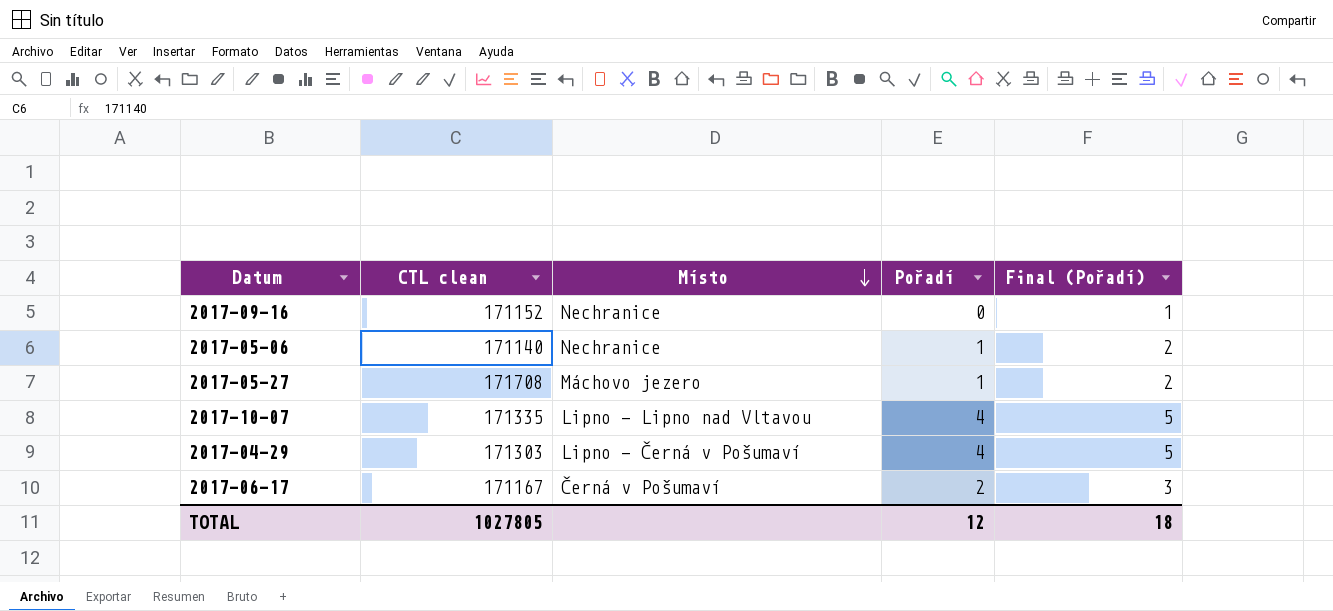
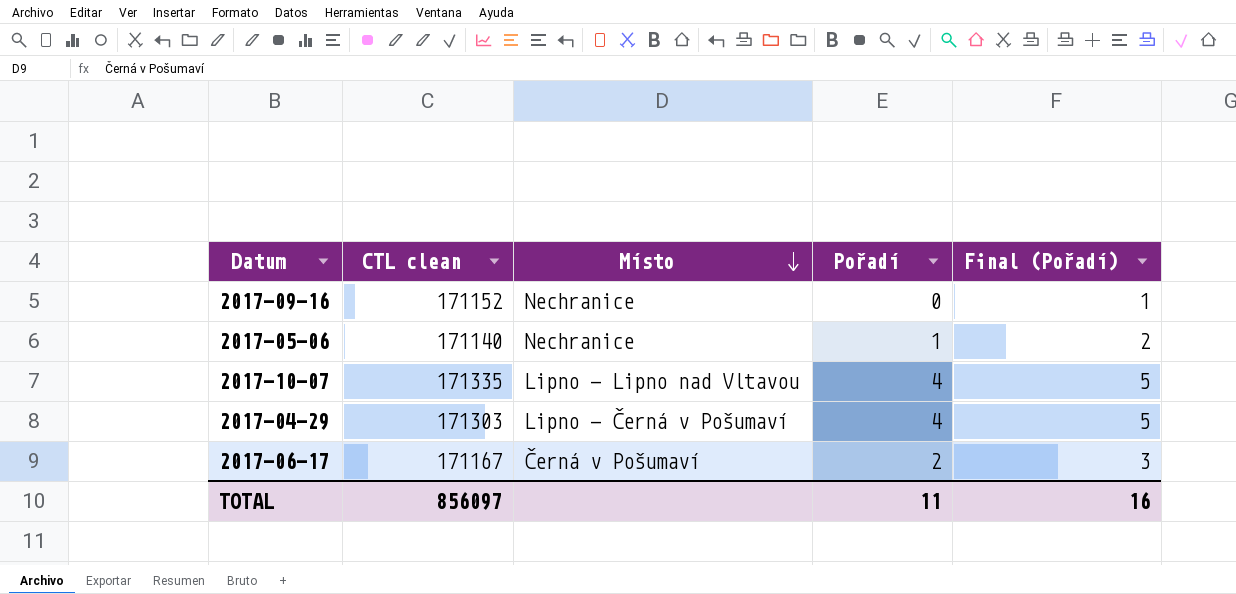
row 2017-05-27: 171708 | Máchovo jezero | 1 | 2 -> none
TOTAL | CTL clean: 1027805 -> 856097
TOTAL | Pořadí: 12 -> 11
TOTAL | Final (Pořadí): 18 -> 16

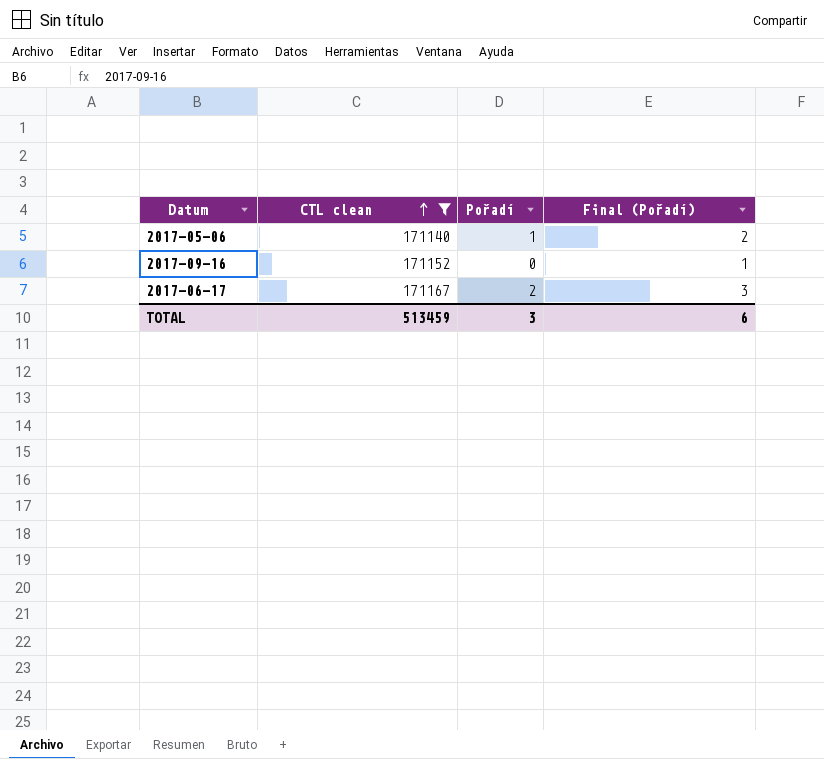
filter: none -> CTL clean <= 171167
row order: Místo descending -> CTL clean ascending
column Místo | position: 3 -> none
TOTAL | CTL clean: 856097 -> 513459
TOTAL | Pořadí: 11 -> 3
TOTAL | Final (Pořadí): 16 -> 6

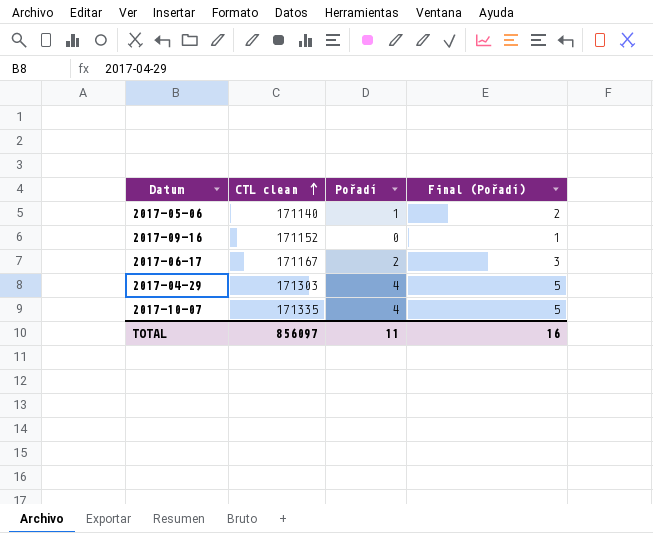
filter: CTL clean <= 171167 -> none
TOTAL | CTL clean: 513459 -> 856097
TOTAL | Pořadí: 3 -> 11
TOTAL | Final (Pořadí): 6 -> 16

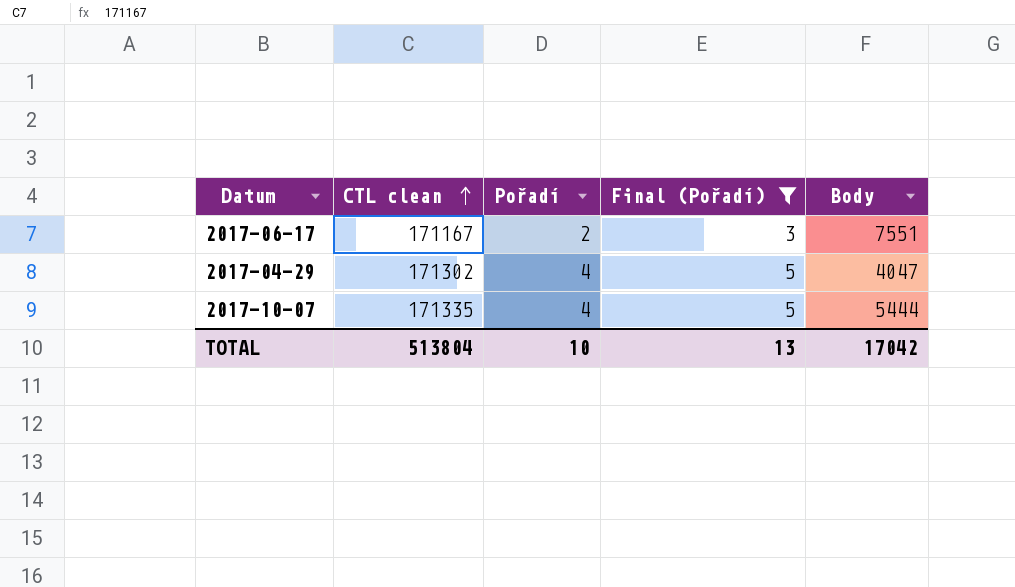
filter: none -> Final (Pořadí) >= 3
column Body | position: none -> 5
2017-04-29 | CTL clean: 171303 -> 171302
TOTAL | CTL clean: 856097 -> 513804
TOTAL | Pořadí: 11 -> 10
TOTAL | Final (Pořadí): 16 -> 13

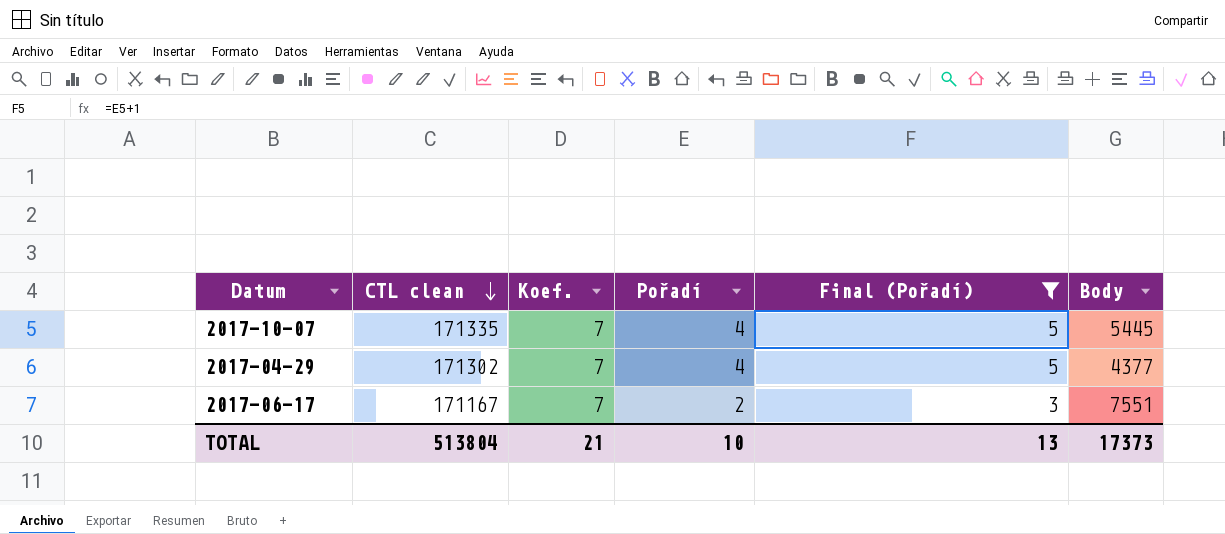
row order: CTL clean ascending -> CTL clean descending
column Koef. | position: none -> 3
2017-10-07 | Body: 5444 -> 5445
2017-04-29 | Body: 4047 -> 4377
TOTAL | Body: 17042 -> 17373

